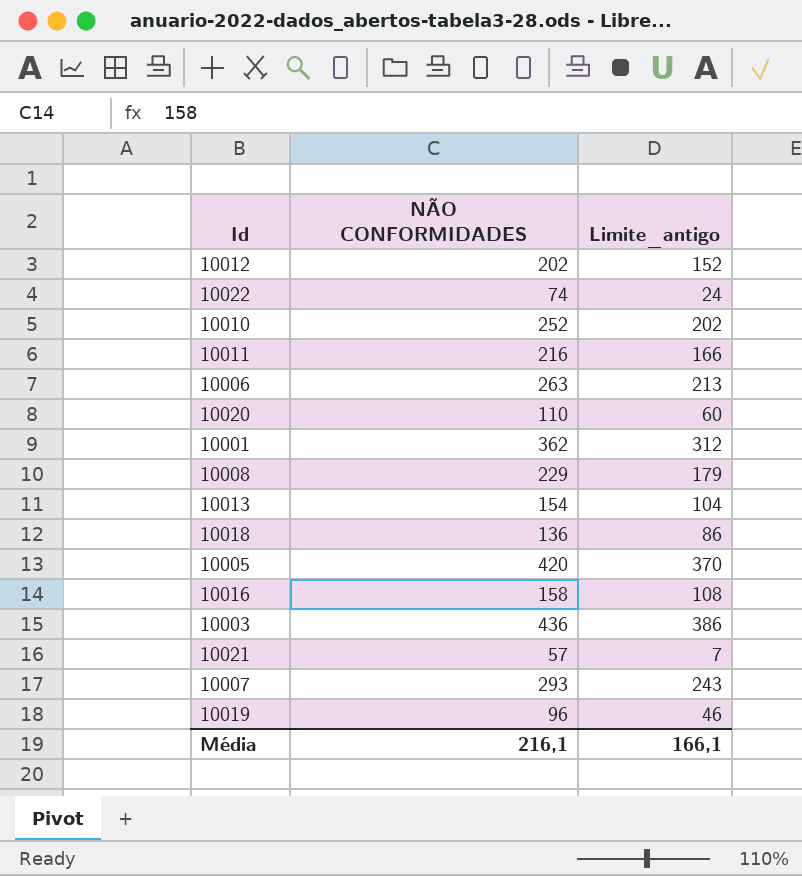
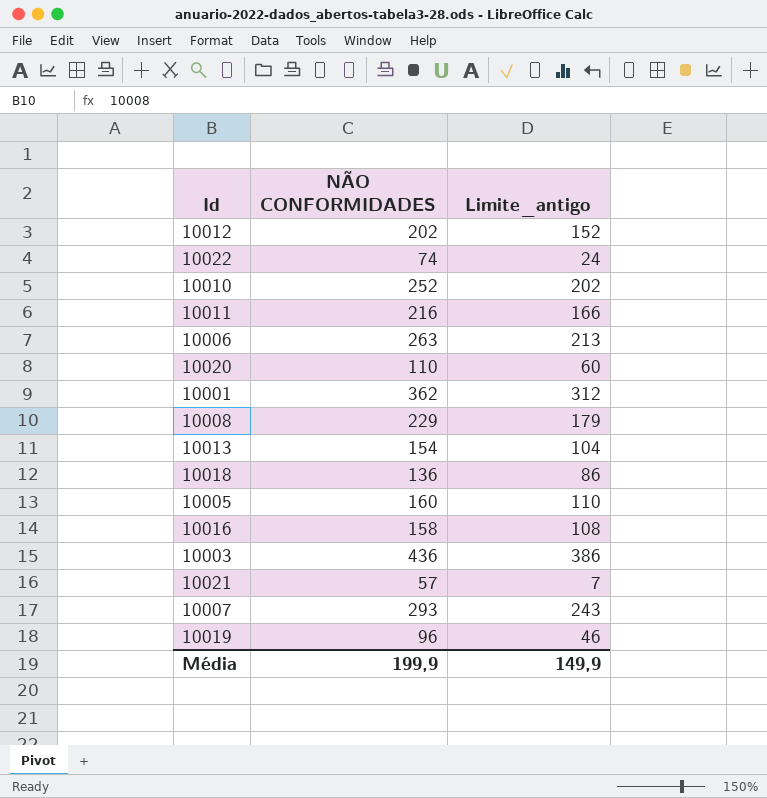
10005 | NÃO CONFORMIDADES: 420 -> 160
10005 | Limite_antigo: 370 -> 110
Média | NÃO CONFORMIDADES: 216,1 -> 199,9
Média | Limite_antigo: 166,1 -> 149,9

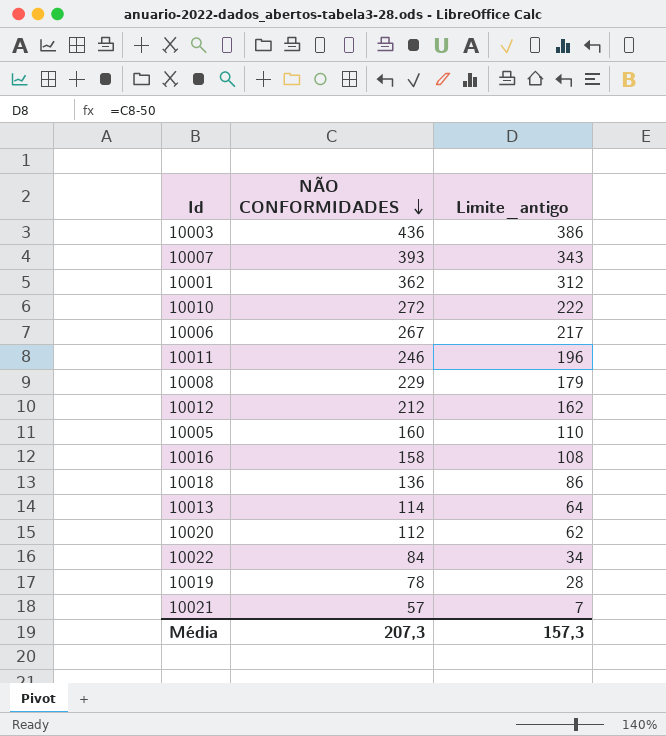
row order: none -> NÃO CONFORMIDADES descending
10007 | NÃO CONFORMIDADES: 293 -> 393
10007 | Limite_antigo: 243 -> 343
10010 | NÃO CONFORMIDADES: 252 -> 272
10010 | Limite_antigo: 202 -> 222
10006 | NÃO CONFORMIDADES: 263 -> 267
10006 | Limite_antigo: 213 -> 217
10011 | NÃO CONFORMIDADES: 216 -> 246
10011 | Limite_antigo: 166 -> 196
10012 | NÃO CONFORMIDADES: 202 -> 212
10012 | Limite_antigo: 152 -> 162
10013 | NÃO CONFORMIDADES: 154 -> 114
10013 | Limite_antigo: 104 -> 64
10020 | NÃO CONFORMIDADES: 110 -> 112
10020 | Limite_antigo: 60 -> 62
10022 | NÃO CONFORMIDADES: 74 -> 84
10022 | Limite_antigo: 24 -> 34
10019 | NÃO CONFORMIDADES: 96 -> 78
10019 | Limite_antigo: 46 -> 28
Média | NÃO CONFORMIDADES: 199,9 -> 207,3
Média | Limite_antigo: 149,9 -> 157,3

